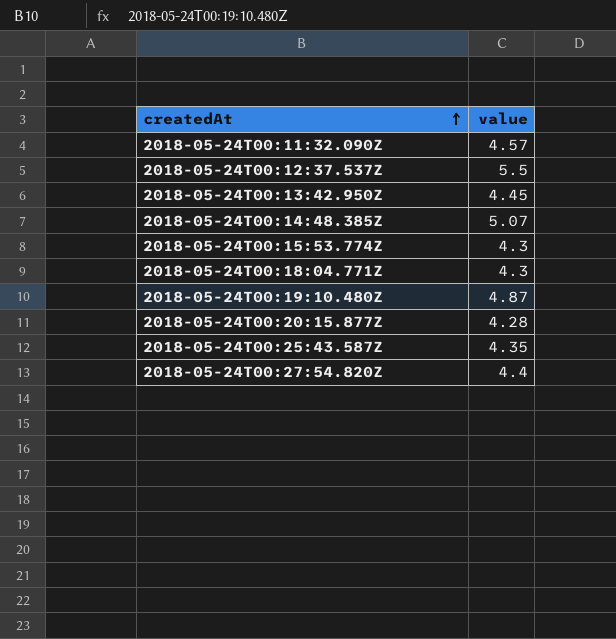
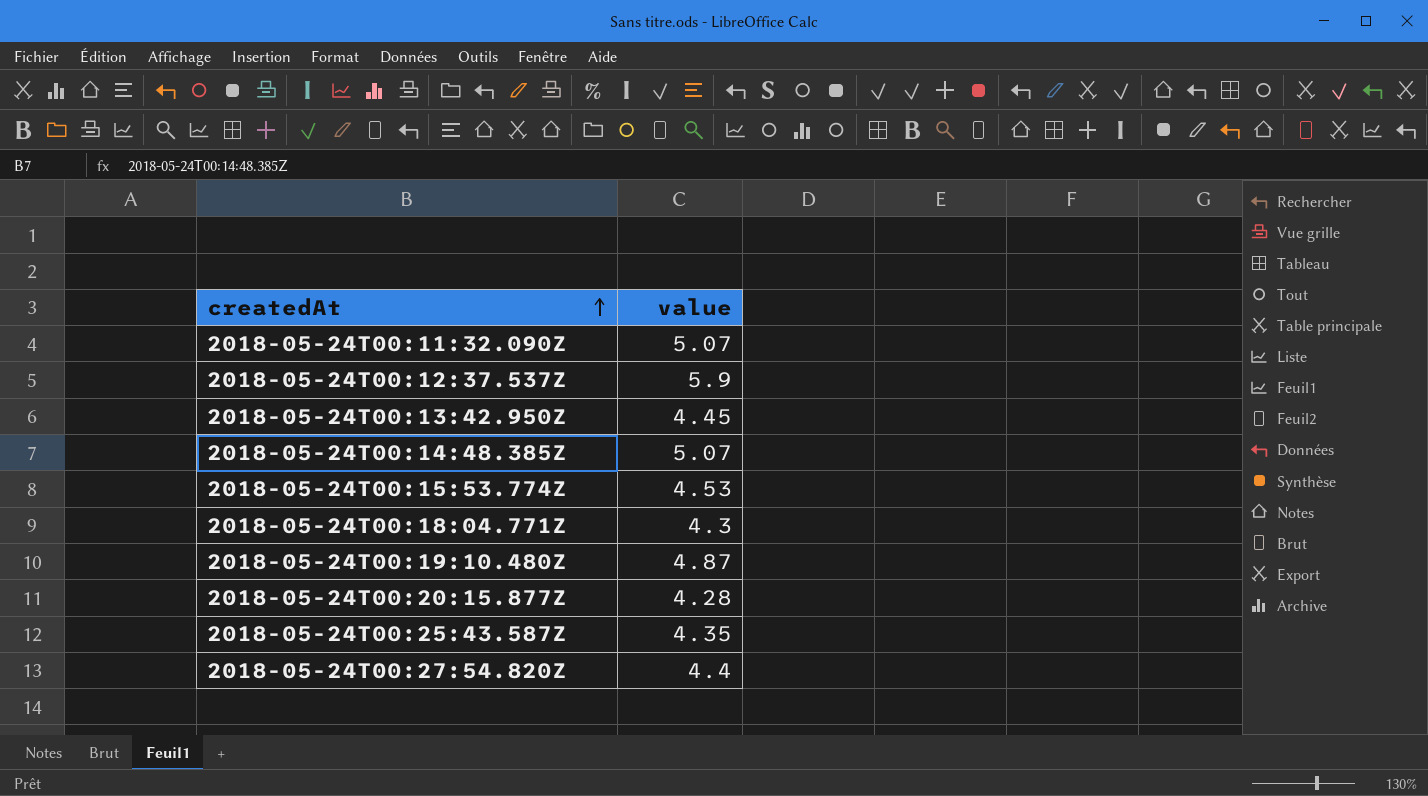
2018-05-24T00:11:32.090Z | value: 4.57 -> 5.07
2018-05-24T00:12:37.537Z | value: 5.5 -> 5.9
2018-05-24T00:15:53.774Z | value: 4.3 -> 4.53

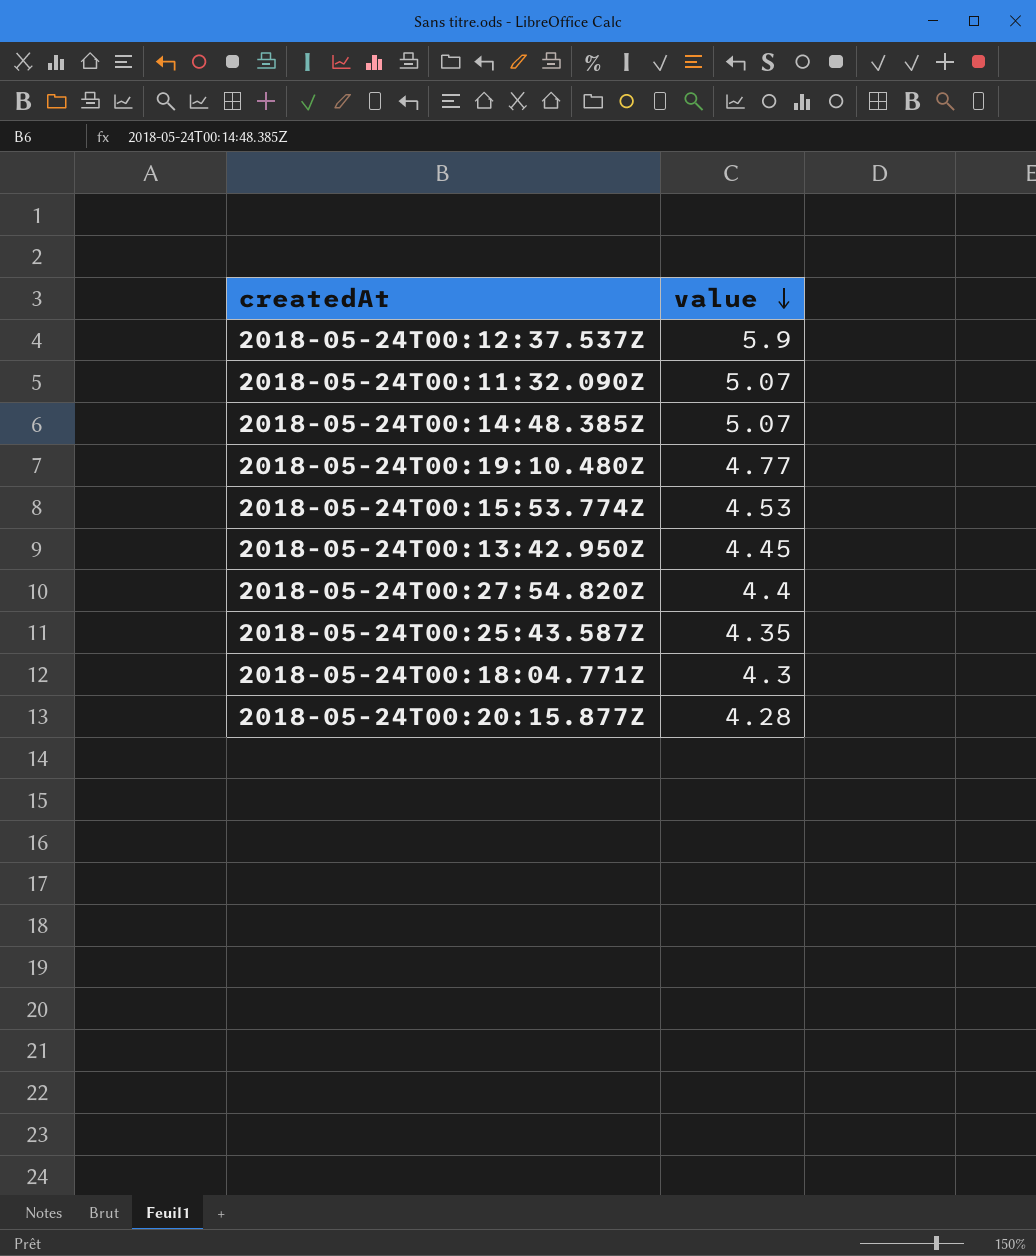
row order: createdAt ascending -> value descending
2018-05-24T00:19:10.480Z | value: 4.87 -> 4.77

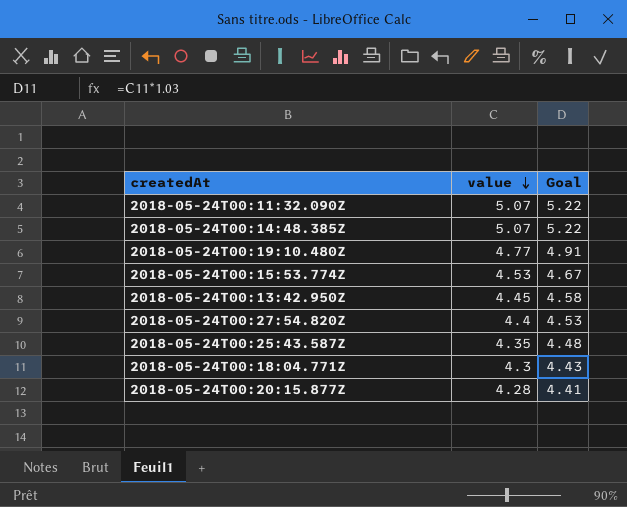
column Goal | formula: none -> [value] * 1.03
row 2018-05-24T00:12:37.537Z: 5.9 -> none

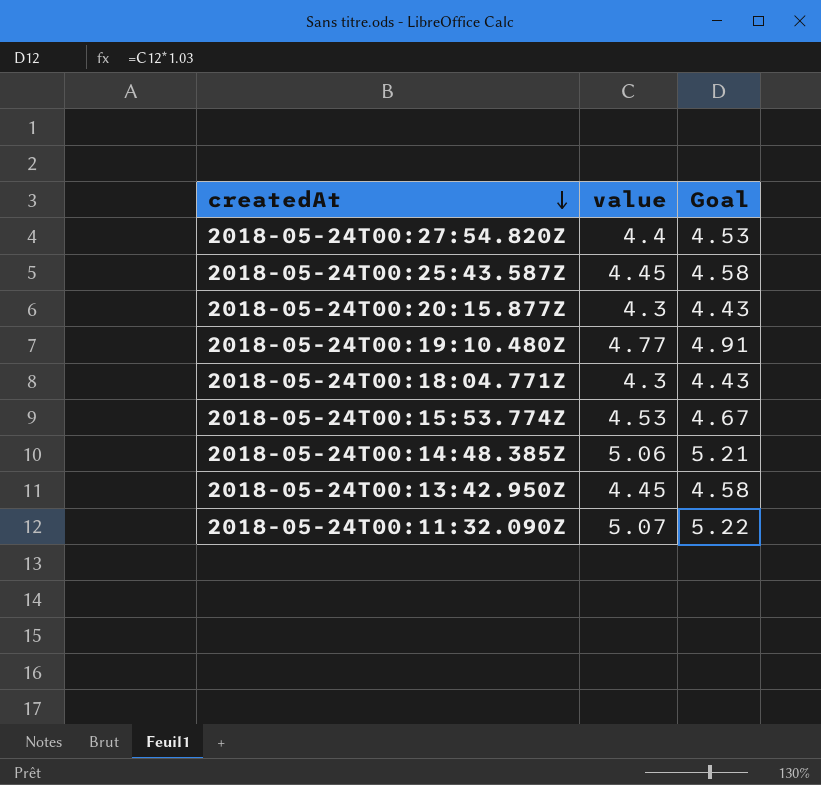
row order: value descending -> createdAt descending
2018-05-24T00:25:43.587Z | value: 4.35 -> 4.45
2018-05-24T00:25:43.587Z | Goal: 4.48 -> 4.58
2018-05-24T00:20:15.877Z | value: 4.28 -> 4.3
2018-05-24T00:20:15.877Z | Goal: 4.41 -> 4.43
2018-05-24T00:14:48.385Z | value: 5.07 -> 5.06
2018-05-24T00:14:48.385Z | Goal: 5.22 -> 5.21

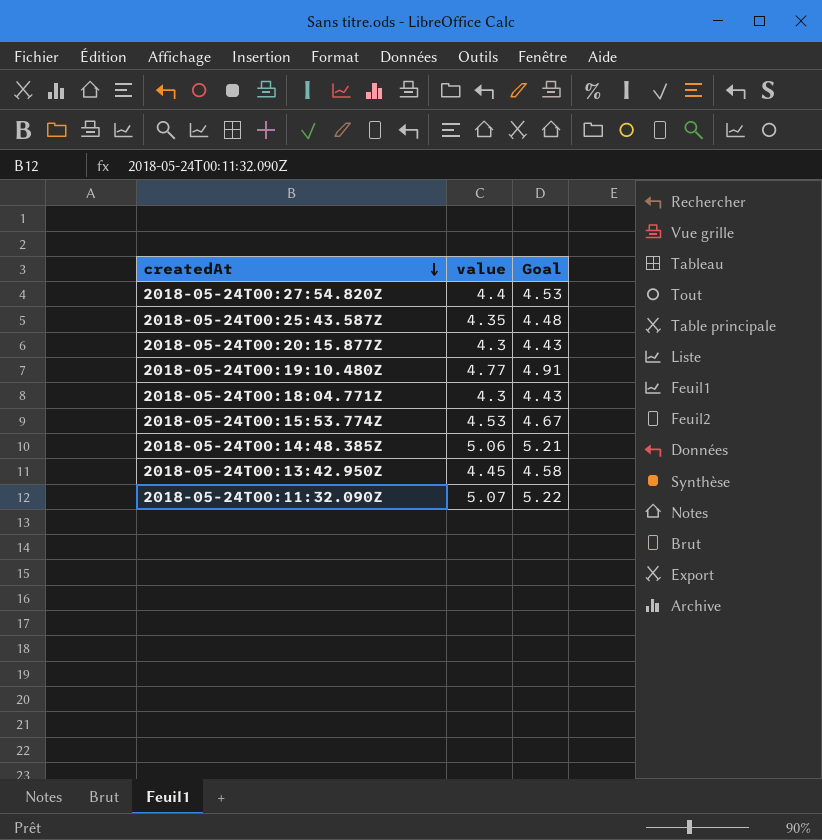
2018-05-24T00:25:43.587Z | value: 4.45 -> 4.35
2018-05-24T00:25:43.587Z | Goal: 4.58 -> 4.48

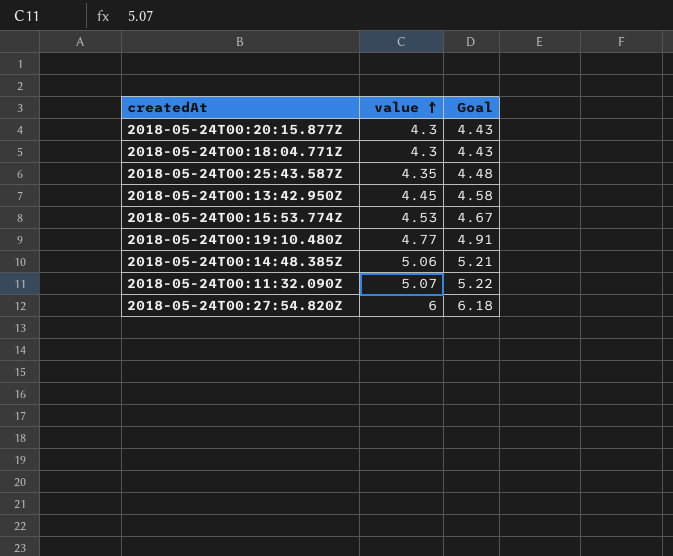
row order: createdAt descending -> value ascending
2018-05-24T00:27:54.820Z | value: 4.4 -> 6
2018-05-24T00:27:54.820Z | Goal: 4.53 -> 6.18

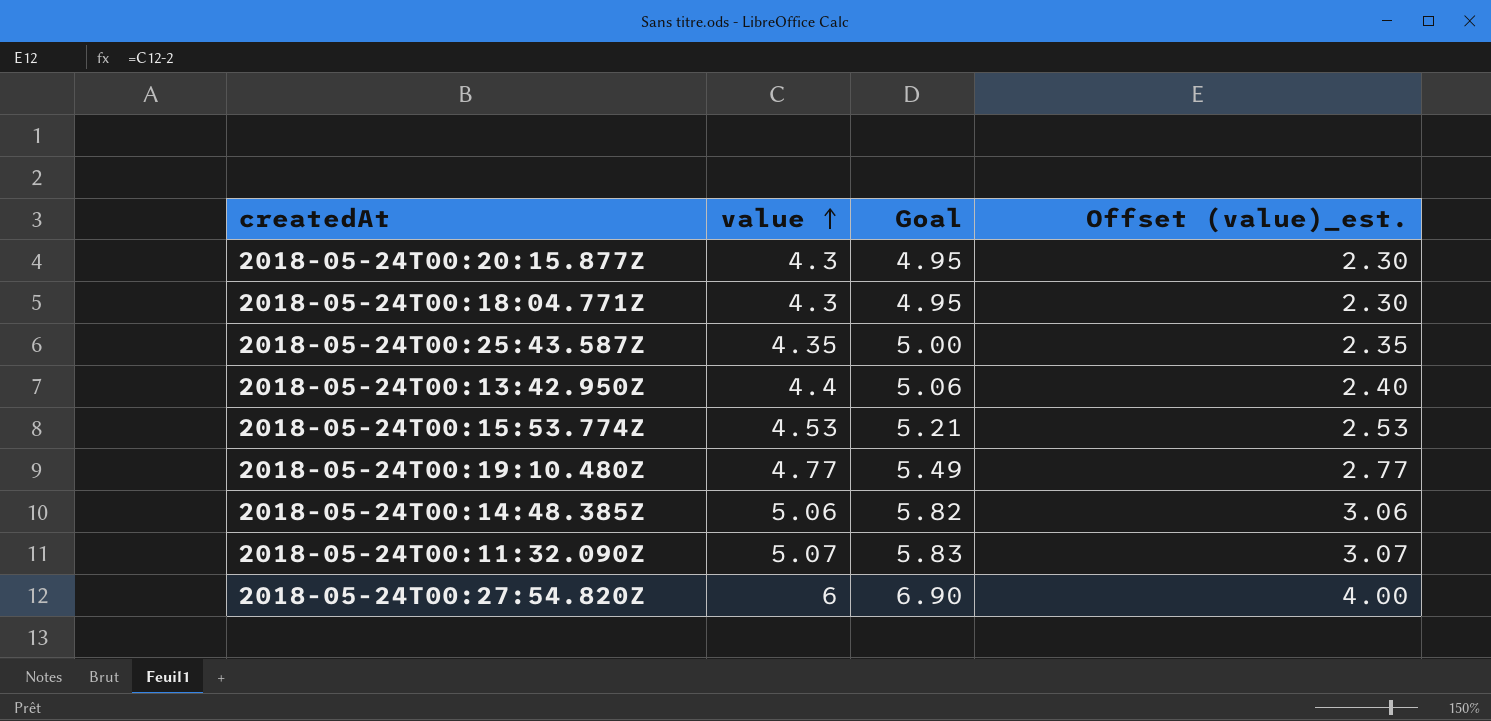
column Goal | formula: [value] * 1.03 -> [value] * 1.15
column Offset (value)_est. | formula: none -> [value] - 2
2018-05-24T00:13:42.950Z | value: 4.45 -> 4.4

